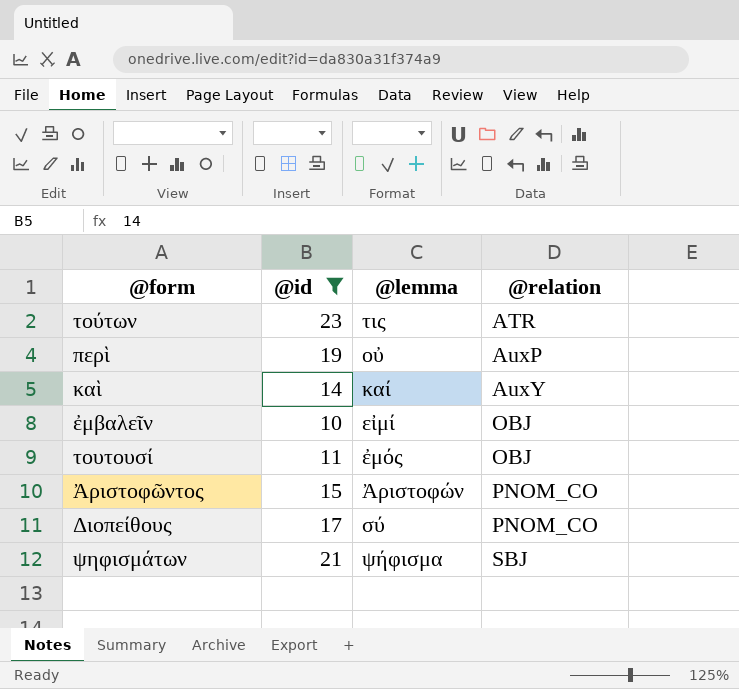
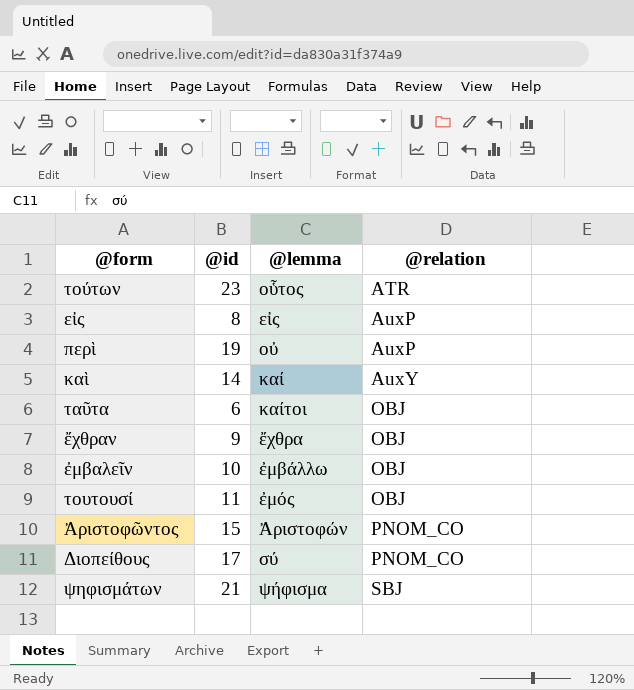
filter: @id >= 10 -> none
τούτων | @lemma: τις -> οὗτος
ἐμβαλεῖν | @lemma: εἰμί -> ἐμβάλλω

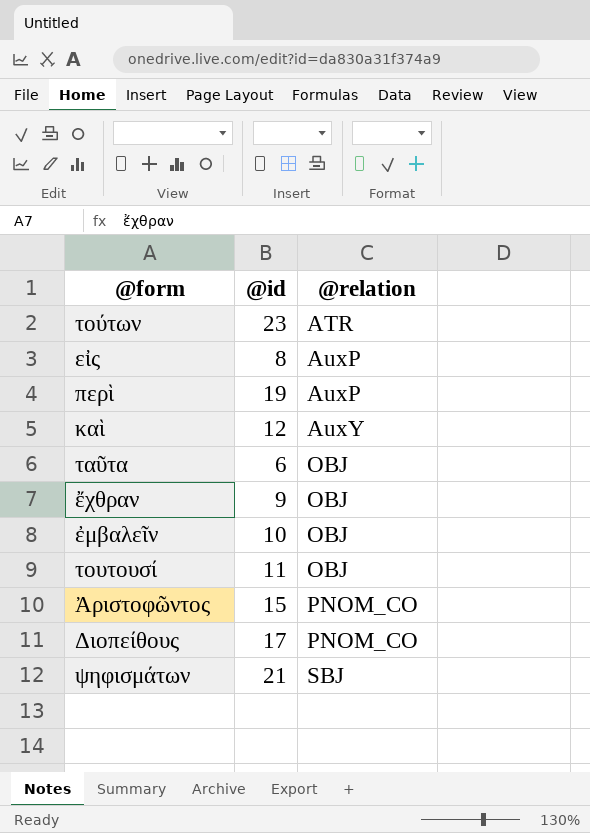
column @lemma | position: 3 -> none
καὶ | @id: 14 -> 12

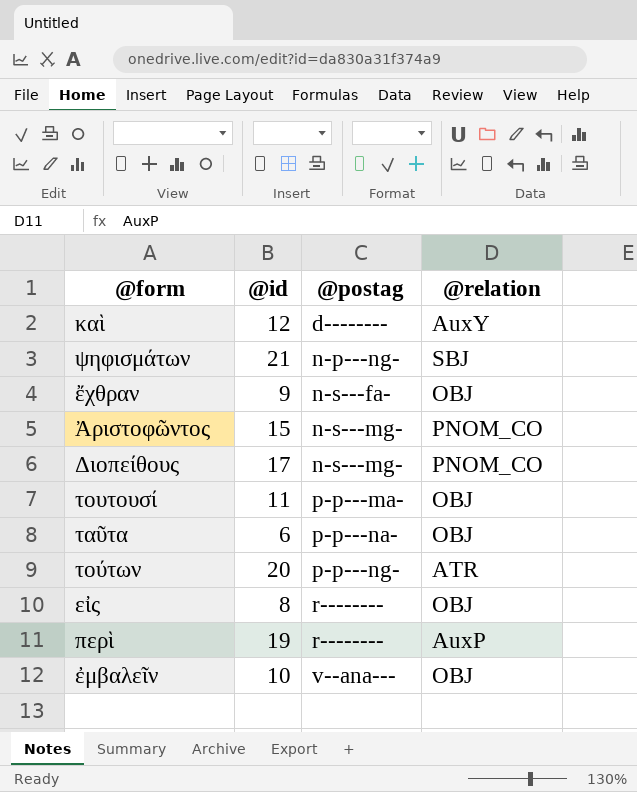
row order: @relation ascending -> @postag ascending
column @postag | position: none -> 3
τούτων | @id: 23 -> 20
εἰς | @relation: AuxP -> OBJ

